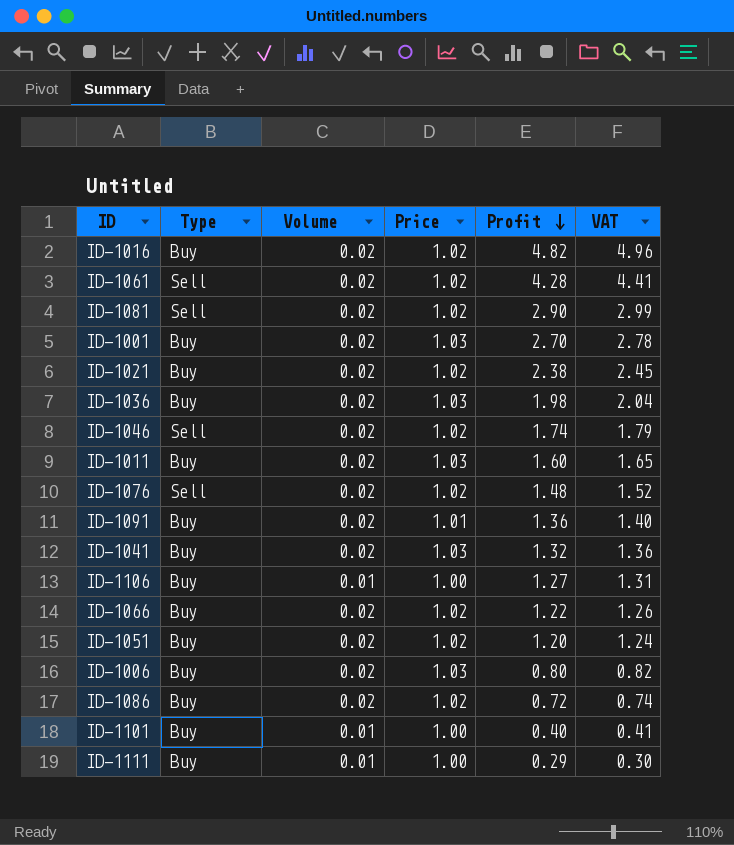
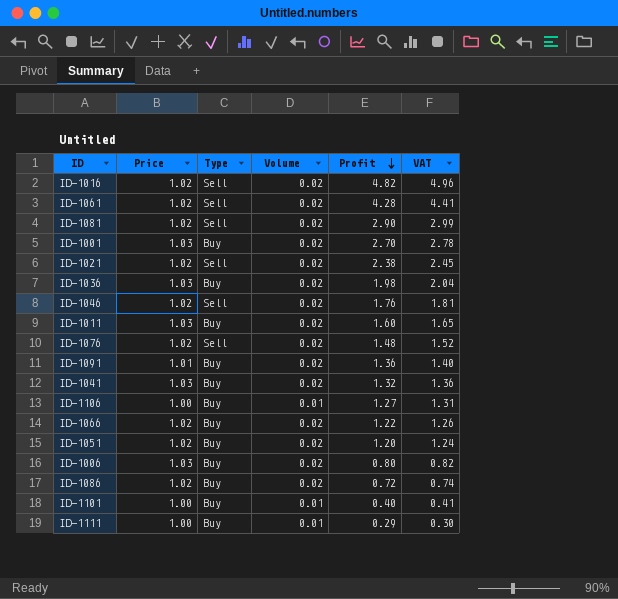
column Price | position: 4 -> 2
ID-1016 | Type: Buy -> Sell
ID-1021 | Type: Buy -> Sell
ID-1046 | Profit: 1.74 -> 1.76
ID-1046 | VAT: 1.79 -> 1.81

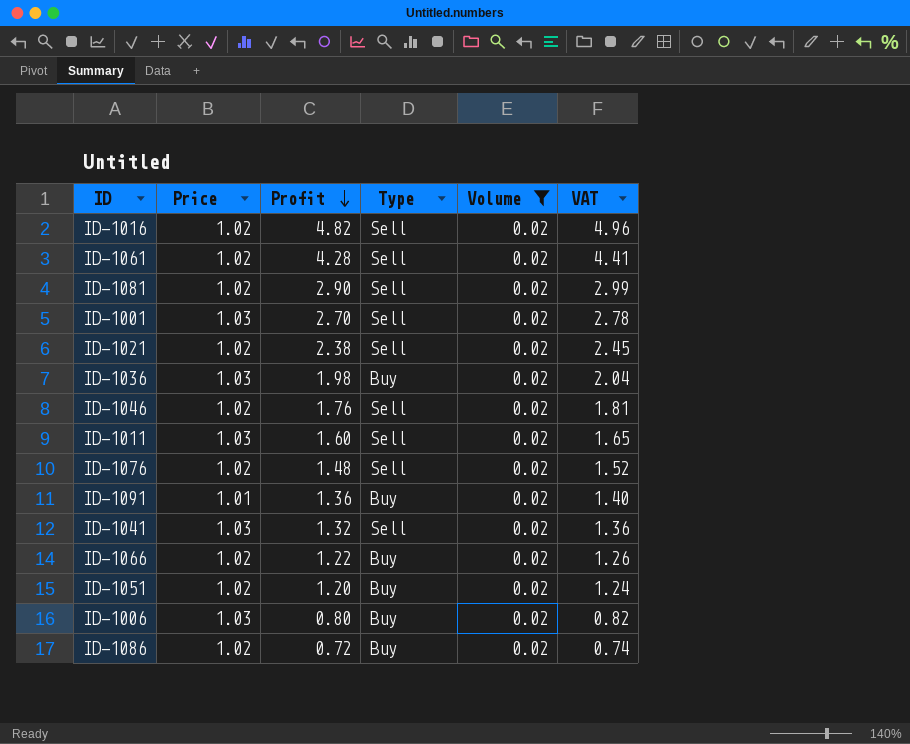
filter: none -> Volume = 0.02
column Profit | position: 5 -> 3
ID-1001 | Type: Buy -> Sell
ID-1011 | Type: Buy -> Sell
ID-1041 | Type: Buy -> Sell

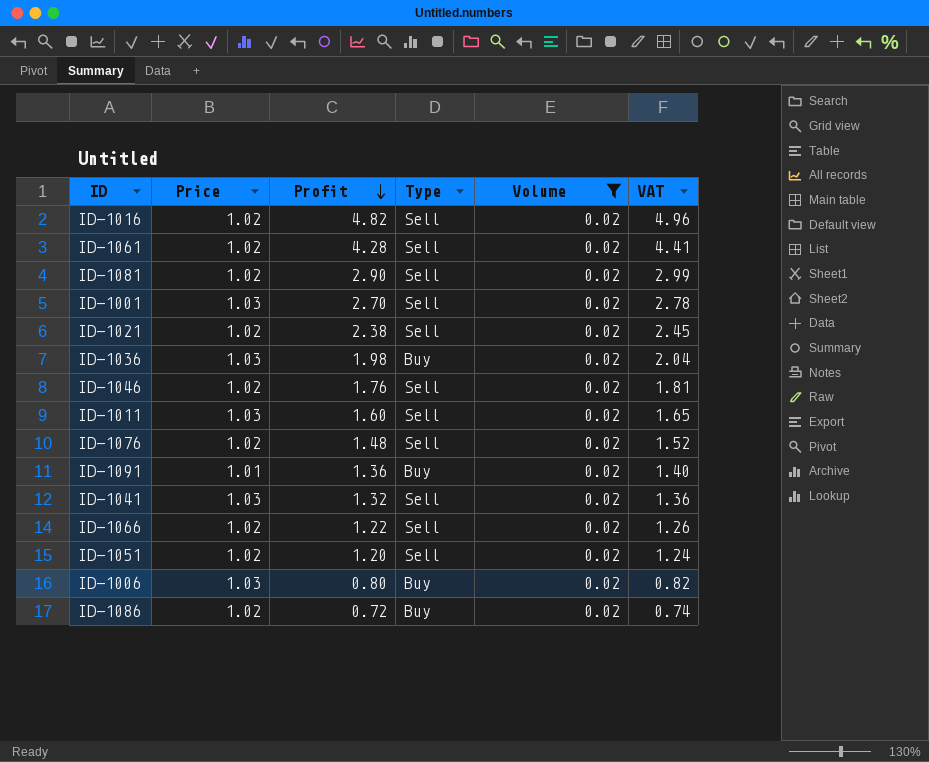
ID-1066 | Type: Buy -> Sell
ID-1051 | Type: Buy -> Sell

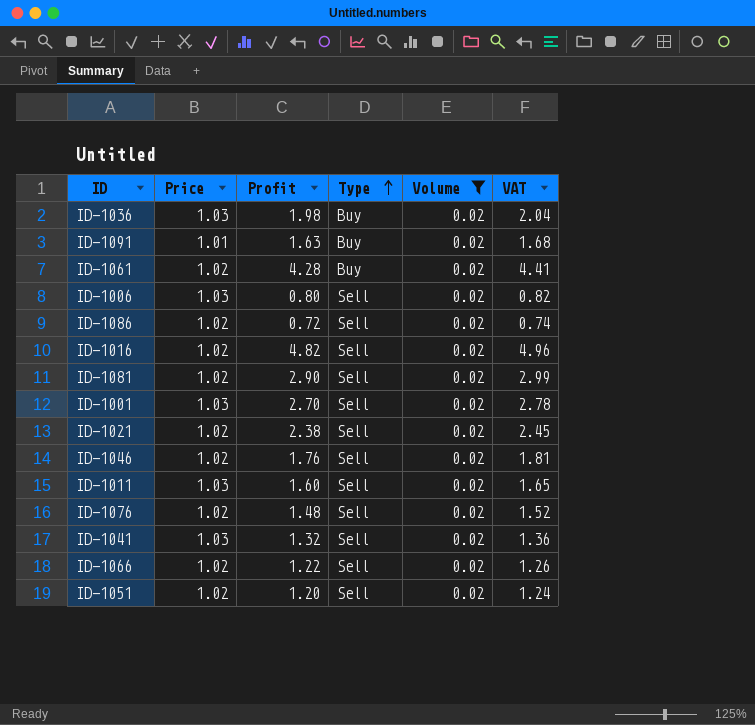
row order: Profit descending -> Type ascending
ID-1091 | Profit: 1.36 -> 1.63
ID-1091 | VAT: 1.40 -> 1.68
ID-1061 | Type: Sell -> Buy
ID-1006 | Type: Buy -> Sell
ID-1086 | Type: Buy -> Sell

